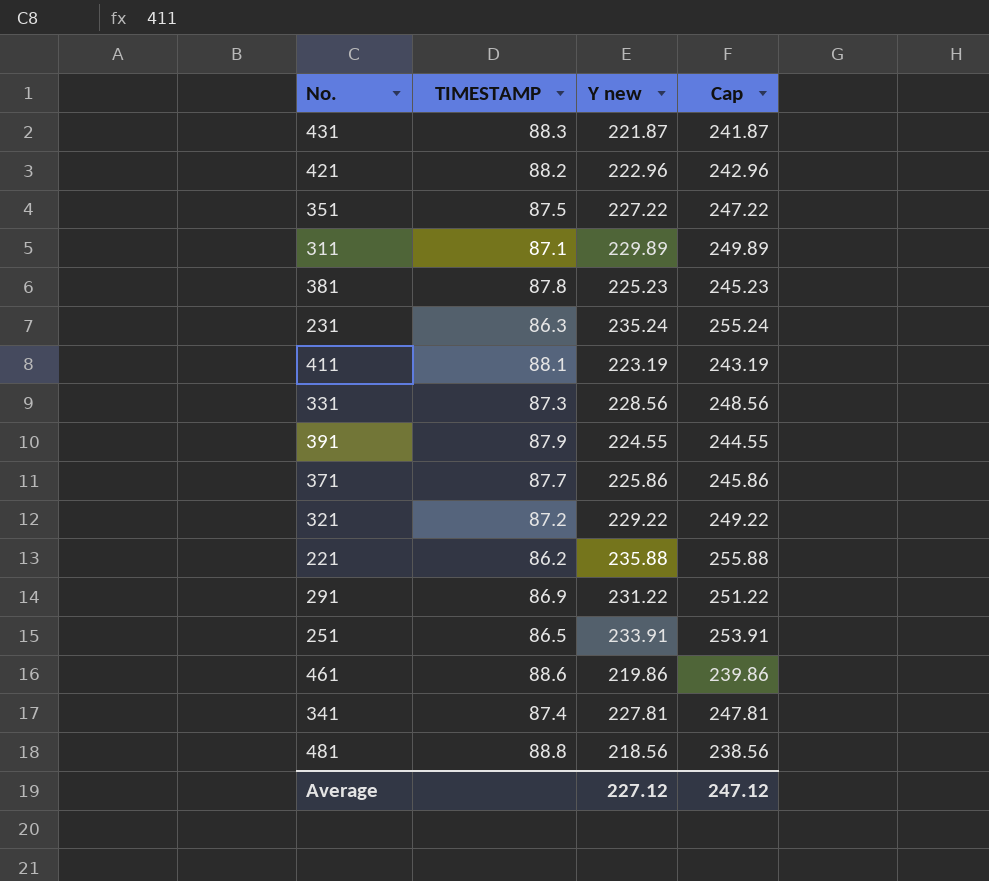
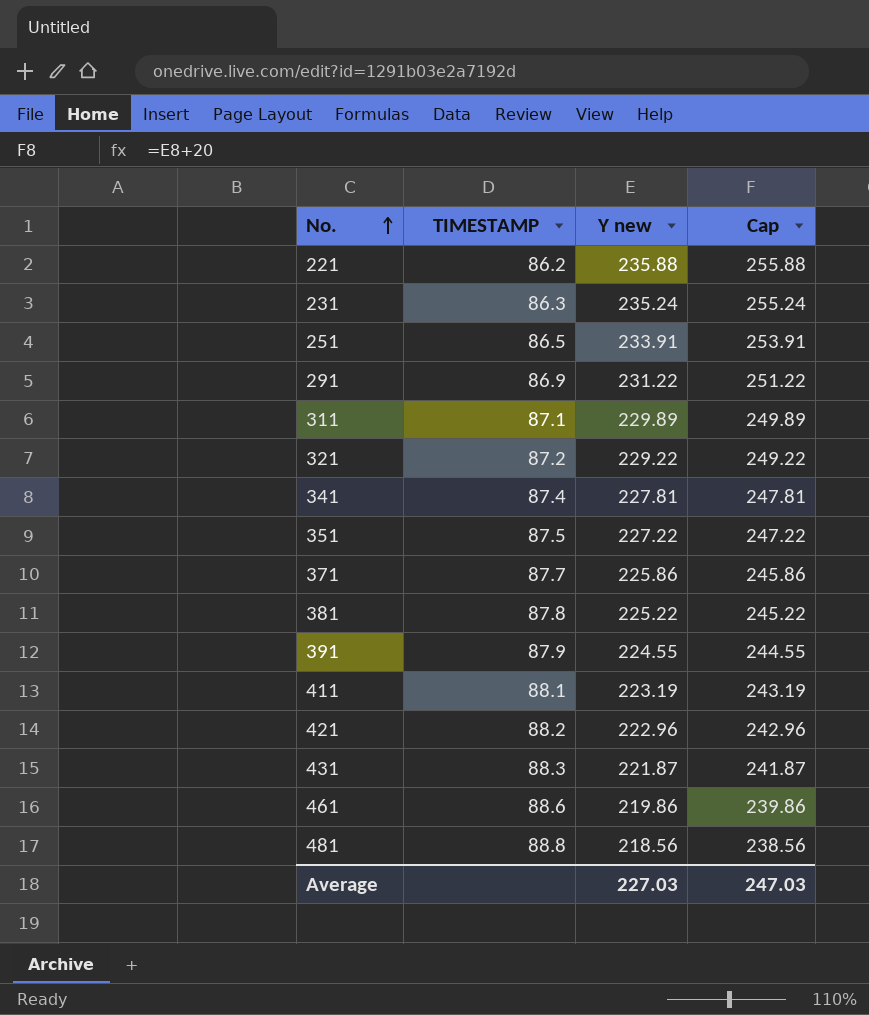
row order: none -> No. ascending
row 331: 87.3 | 228.56 | 248.56 -> none
381 | Y new: 225.23 -> 225.22
381 | Cap: 245.23 -> 245.22
Average | Y new: 227.12 -> 227.03
Average | Cap: 247.12 -> 247.03

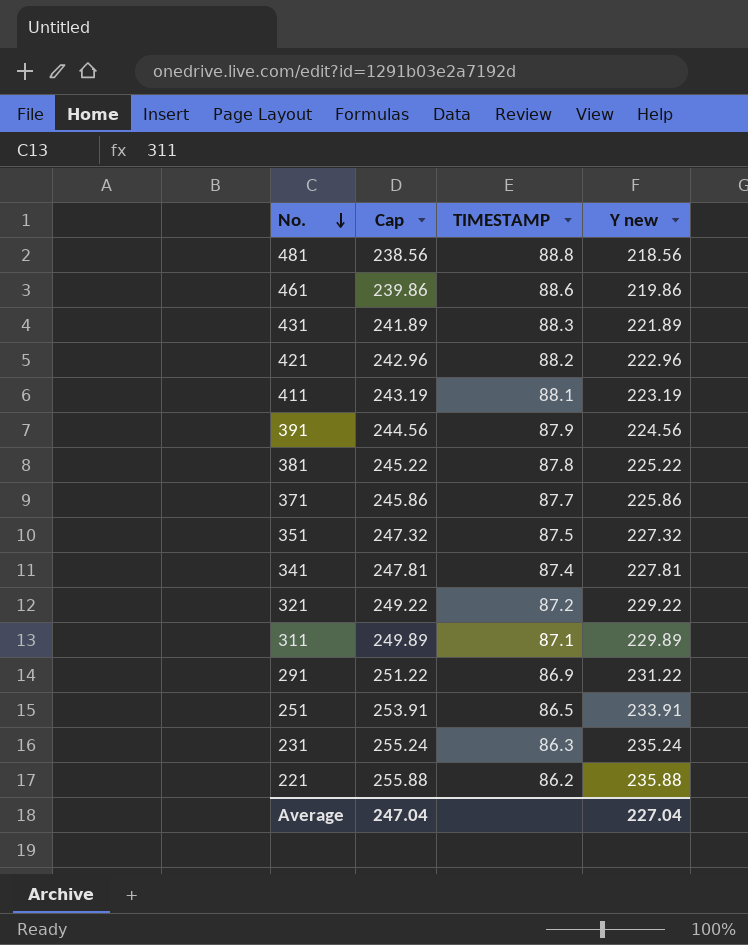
row order: No. ascending -> No. descending
column Cap | position: 4 -> 2
431 | Cap: 241.87 -> 241.89
431 | Y new: 221.87 -> 221.89
391 | Cap: 244.55 -> 244.56
391 | Y new: 224.55 -> 224.56
351 | Cap: 247.22 -> 247.32
351 | Y new: 227.22 -> 227.32
Average | Cap: 247.03 -> 247.04
Average | Y new: 227.03 -> 227.04

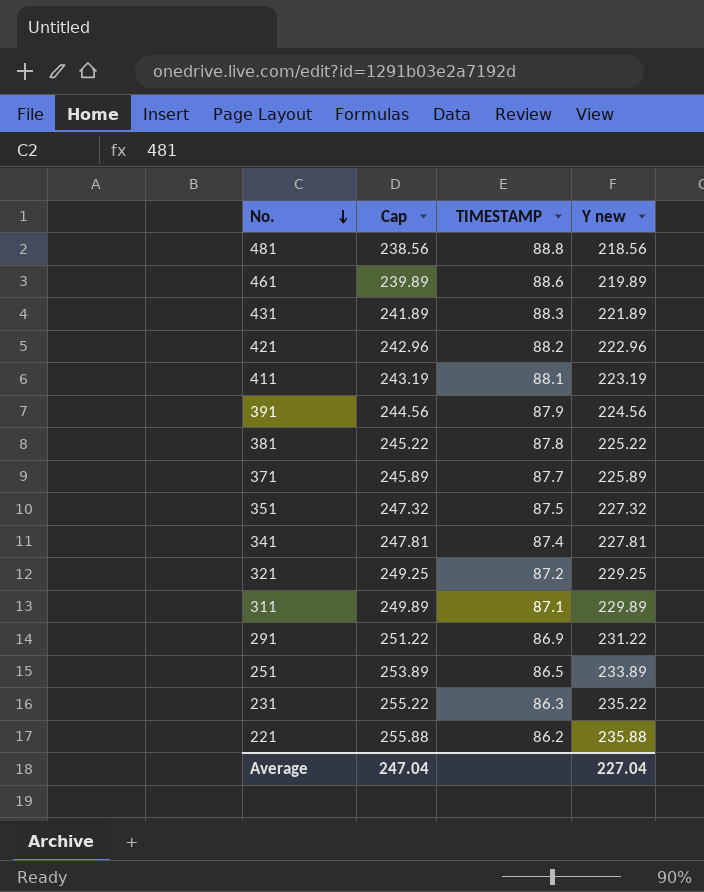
461 | Cap: 239.86 -> 239.89
461 | Y new: 219.86 -> 219.89
371 | Cap: 245.86 -> 245.89
371 | Y new: 225.86 -> 225.89
321 | Cap: 249.22 -> 249.25
321 | Y new: 229.22 -> 229.25
251 | Cap: 253.91 -> 253.89
251 | Y new: 233.91 -> 233.89
231 | Cap: 255.24 -> 255.22
231 | Y new: 235.24 -> 235.22

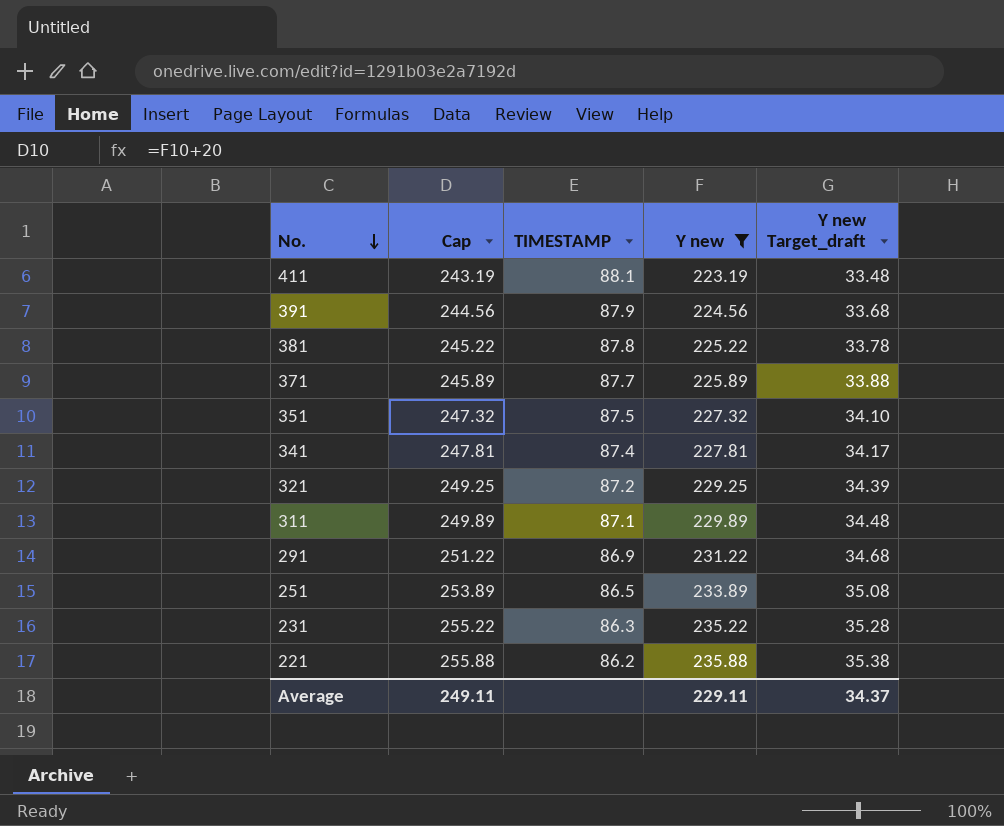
filter: none -> Y new >= 223.19
column Y new Target_draft | formula: none -> [Y new] * 0.15
Average | Cap: 247.04 -> 249.11
Average | Y new: 227.04 -> 229.11

